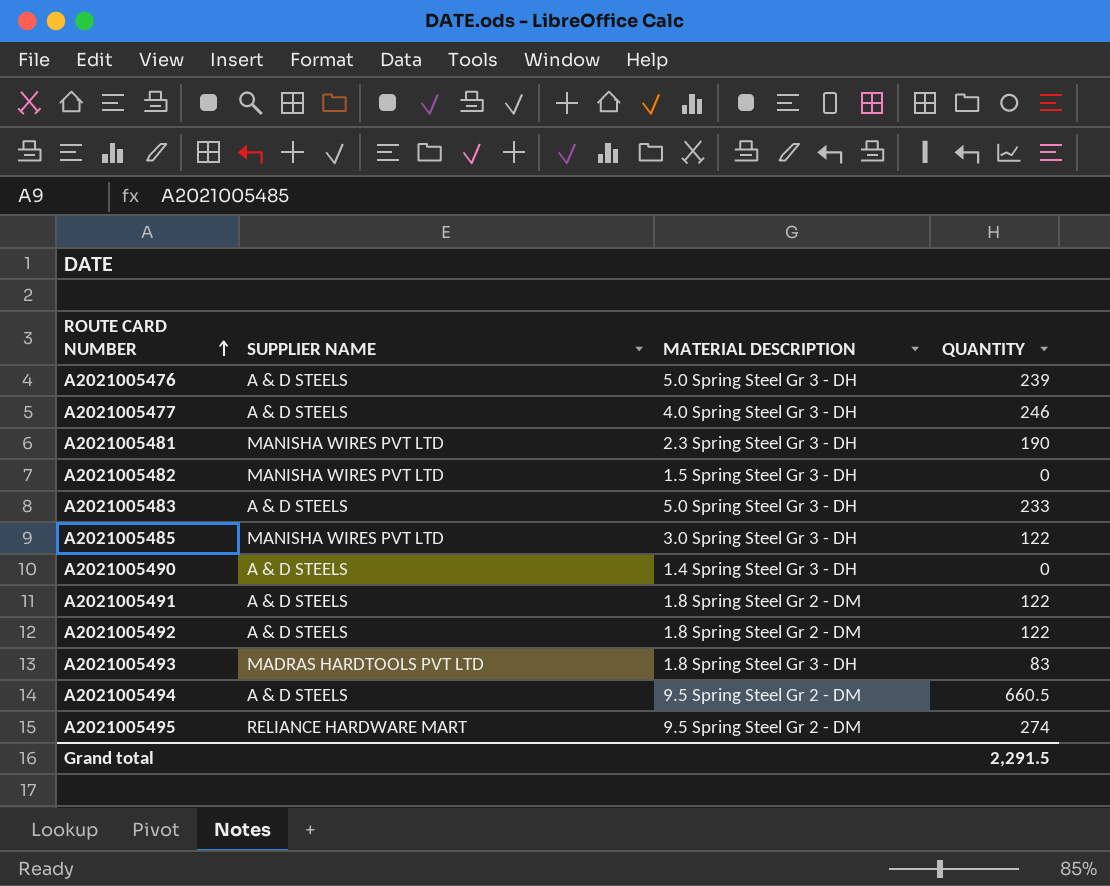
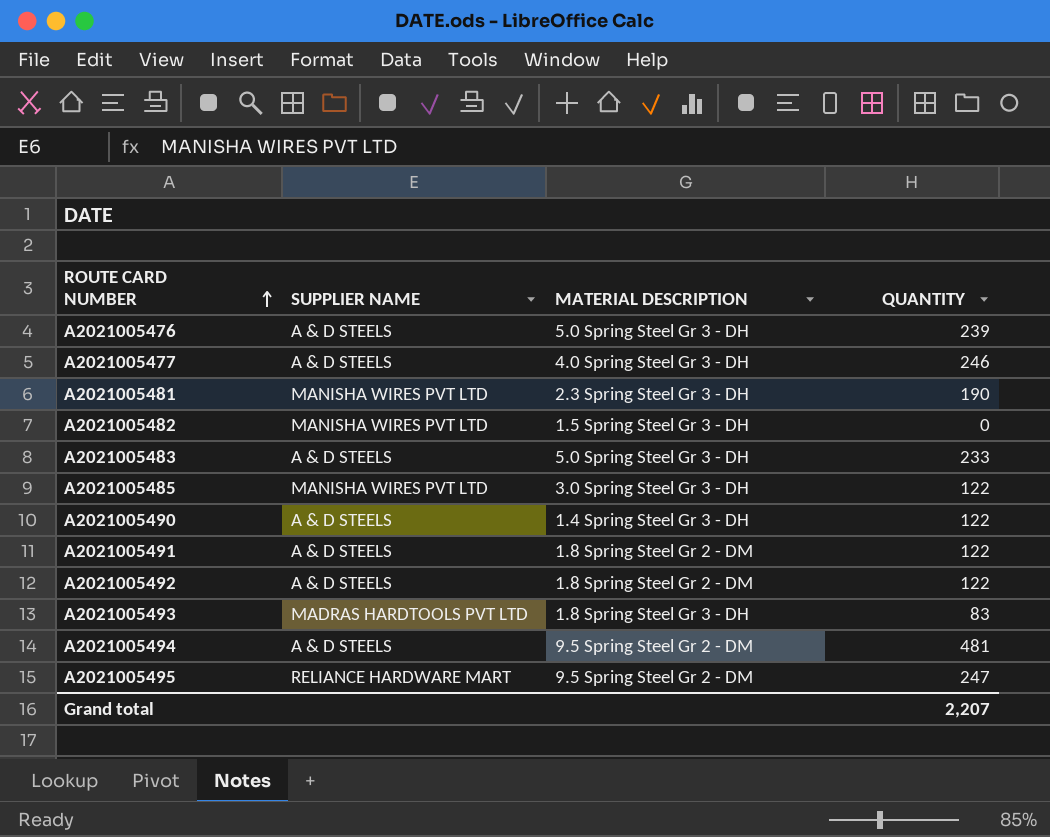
A2021005490 | QUANTITY: 0 -> 122
A2021005494 | QUANTITY: 660.5 -> 481
A2021005495 | QUANTITY: 274 -> 247
Grand total | QUANTITY: 2,291.5 -> 2,207

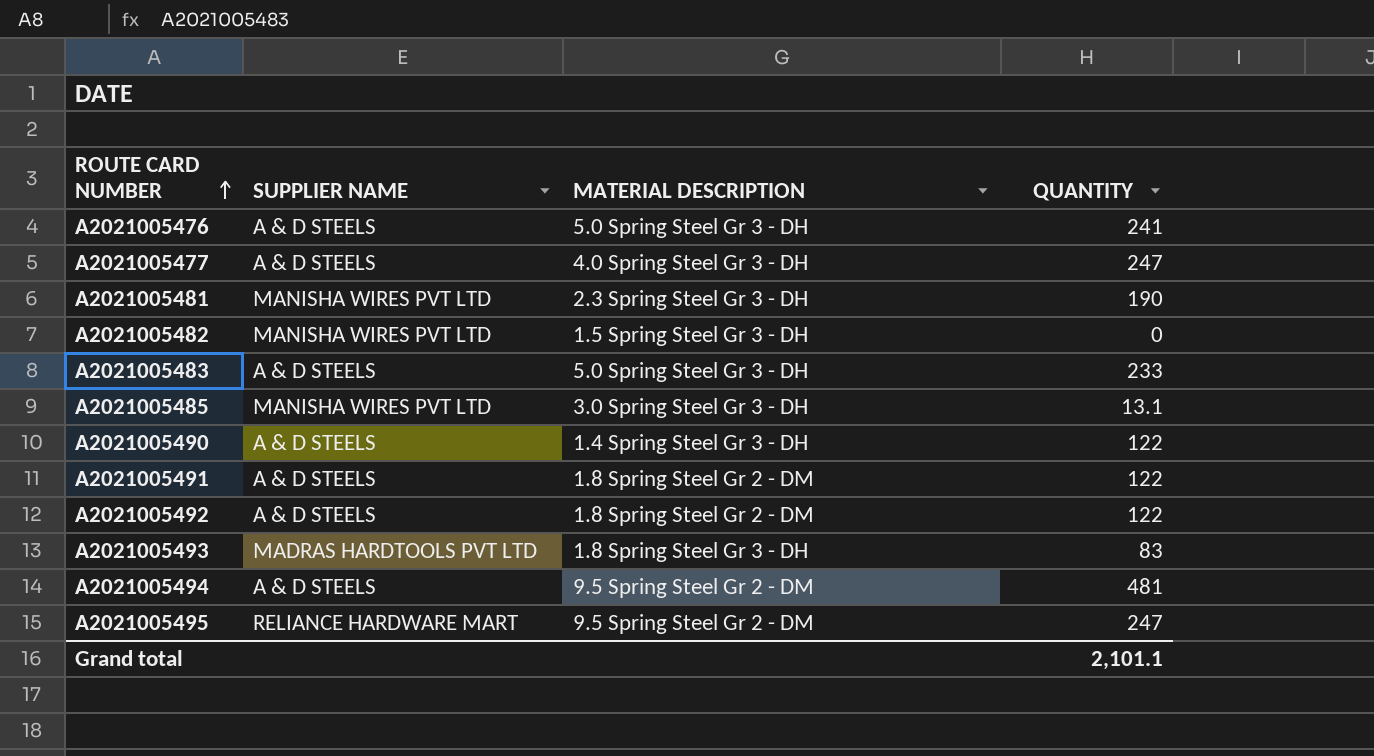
A2021005476 | QUANTITY: 239 -> 241
A2021005477 | QUANTITY: 246 -> 247
A2021005485 | QUANTITY: 122 -> 13.1
Grand total | QUANTITY: 2,207 -> 2,101.1

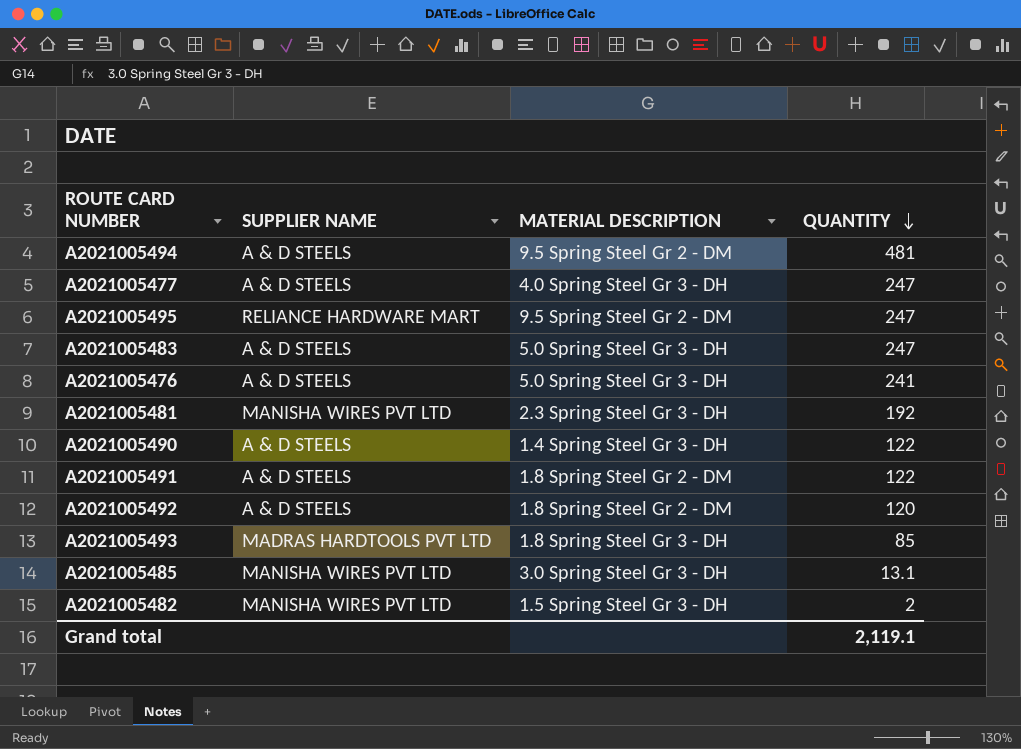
row order: ROUTE CARD NUMBER ascending -> QUANTITY descending
A2021005483 | QUANTITY: 233 -> 247
A2021005481 | QUANTITY: 190 -> 192
A2021005492 | QUANTITY: 122 -> 120
A2021005493 | QUANTITY: 83 -> 85
A2021005482 | QUANTITY: 0 -> 2
Grand total | QUANTITY: 2,101.1 -> 2,119.1

